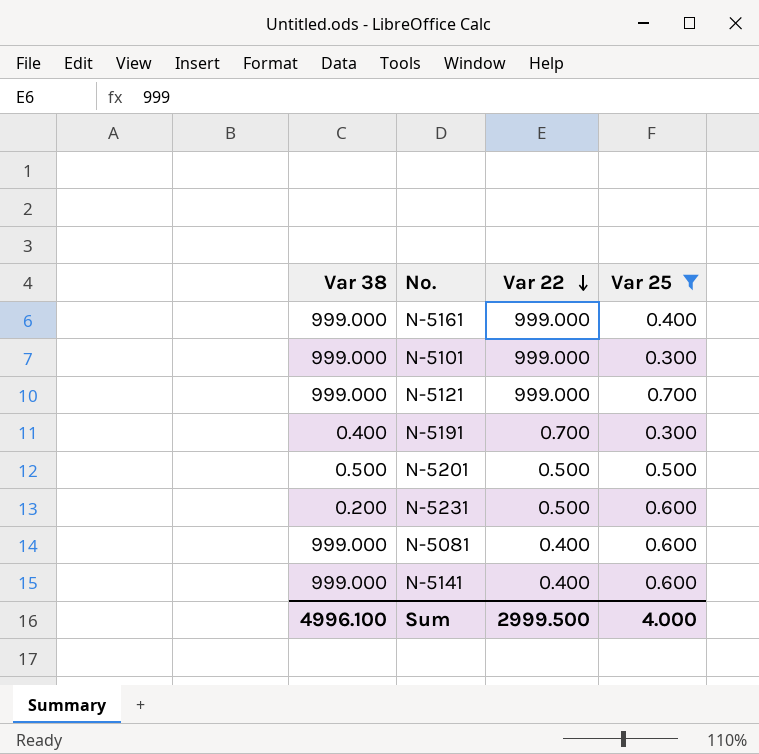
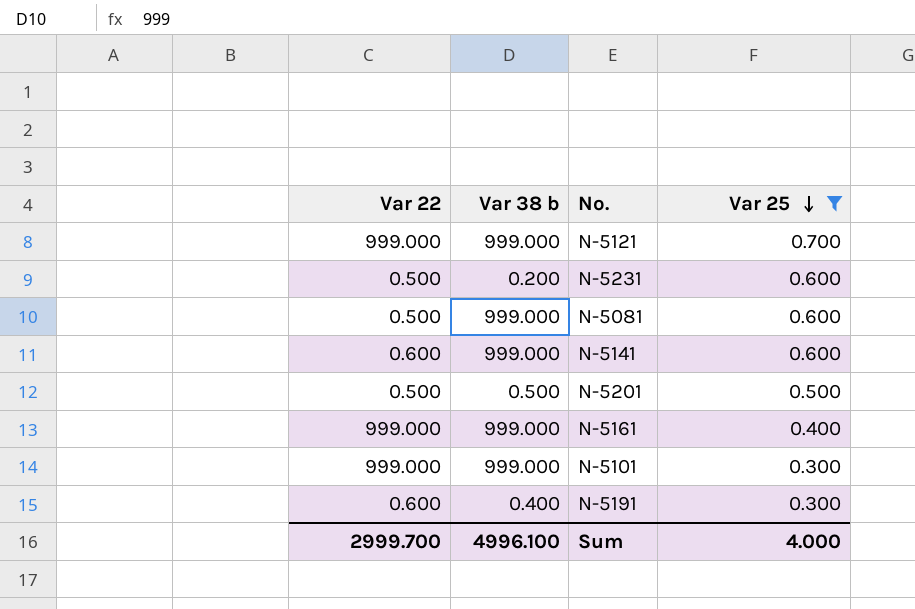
row order: Var 22 descending -> Var 25 descending
column Var 22 | position: 3 -> 1
column name: Var 38 -> Var 38 b
N-5081 | Var 22: 0.400 -> 0.500
N-5141 | Var 22: 0.400 -> 0.600
N-5191 | Var 22: 0.700 -> 0.600
Sum | Var 22: 2999.500 -> 2999.700

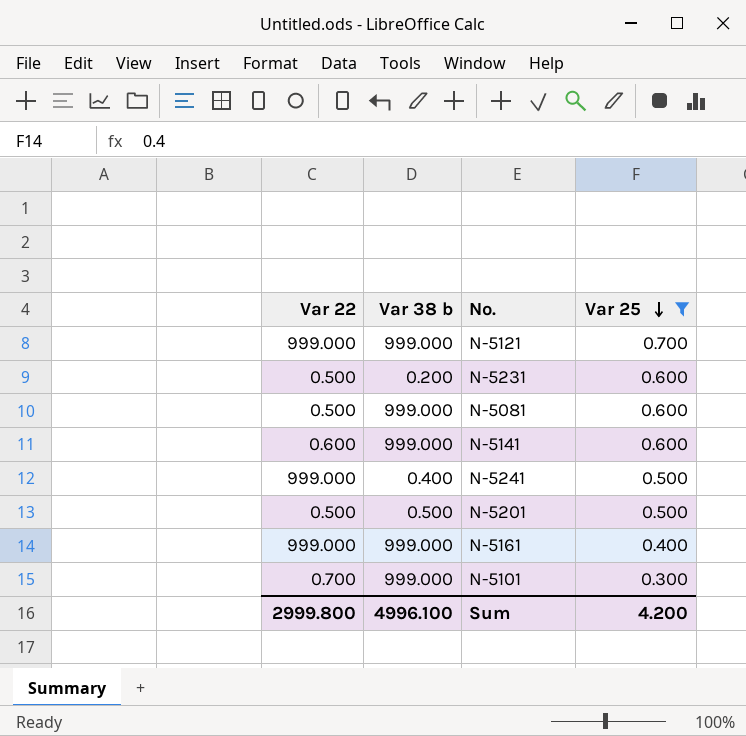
row N-5191: 0.600 | 0.400 | 0.300 -> none
row N-5241: none -> 999.000 | 0.400 | 0.500
N-5101 | Var 22: 999.000 -> 0.700
Sum | Var 22: 2999.700 -> 2999.800
Sum | Var 25: 4.000 -> 4.200

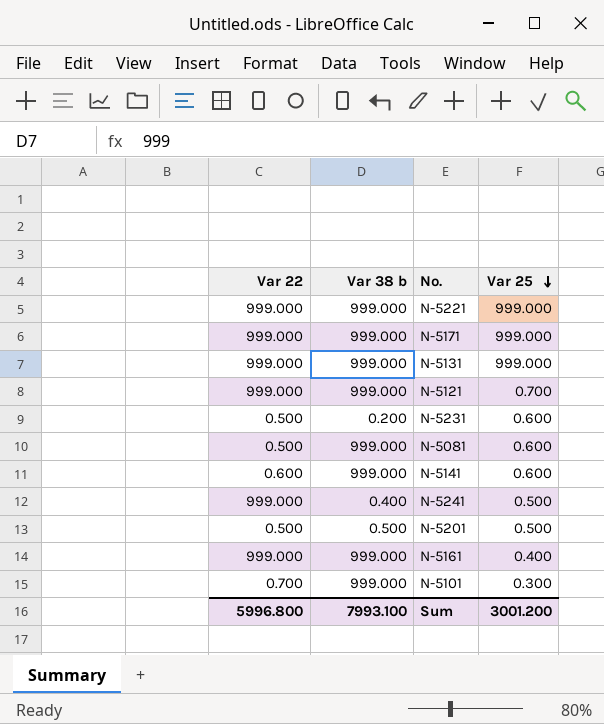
filter: Var 25 != 999.000 -> none
Sum | Var 22: 2999.800 -> 5996.800
Sum | Var 38 b: 4996.100 -> 7993.100
Sum | Var 25: 4.200 -> 3001.200

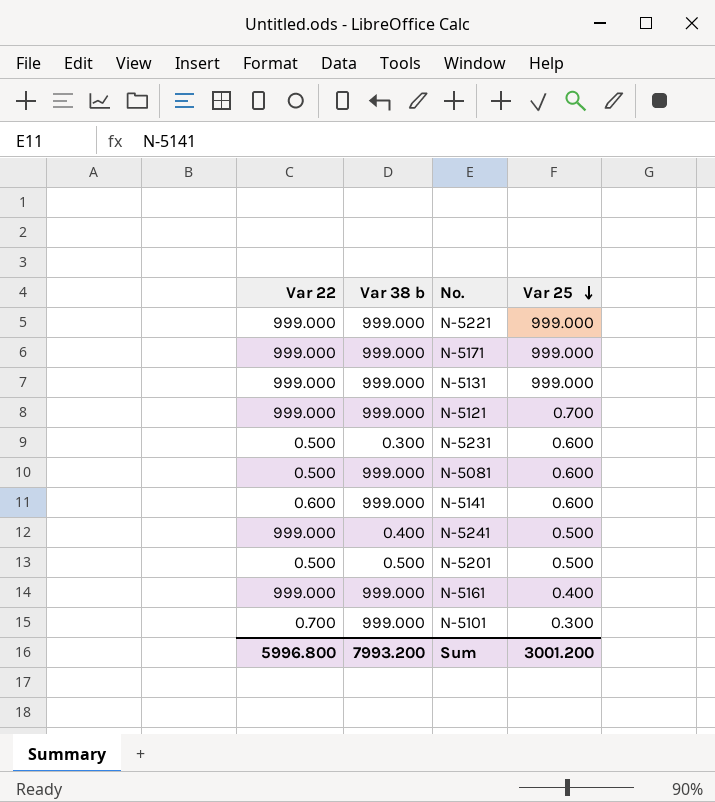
N-5231 | Var 38 b: 0.200 -> 0.300
Sum | Var 38 b: 7993.100 -> 7993.200

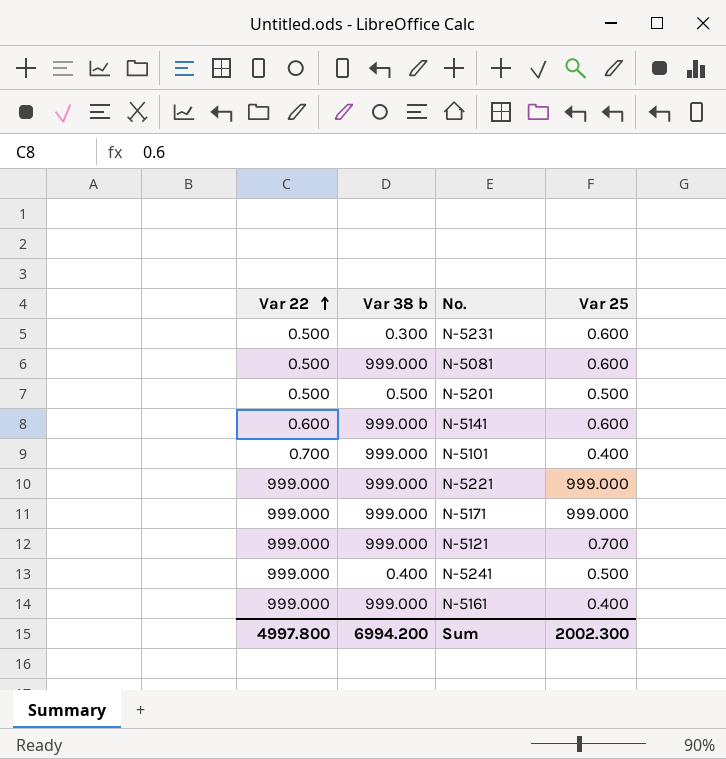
row order: Var 25 descending -> Var 22 ascending
row N-5131: 999.000 | 999.000 | 999.000 -> none
N-5101 | Var 25: 0.300 -> 0.400
Sum | Var 22: 5996.800 -> 4997.800
Sum | Var 38 b: 7993.200 -> 6994.200
Sum | Var 25: 3001.200 -> 2002.300

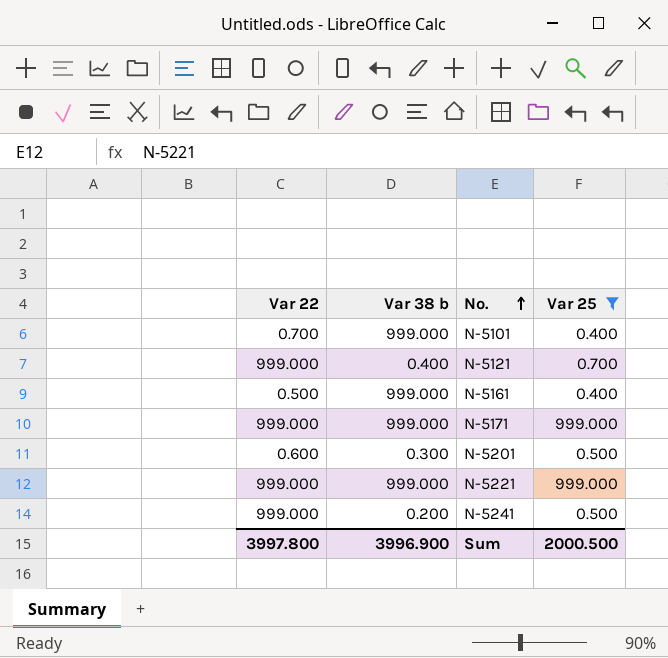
filter: none -> Var 25 != 0.600
row order: Var 22 ascending -> No. ascending
N-5121 | Var 38 b: 999.000 -> 0.400
N-5161 | Var 22: 999.000 -> 0.500
N-5201 | Var 22: 0.500 -> 0.600
N-5201 | Var 38 b: 0.500 -> 0.300
N-5241 | Var 38 b: 0.400 -> 0.200
Sum | Var 22: 4997.800 -> 3997.800
Sum | Var 38 b: 6994.200 -> 3996.900
Sum | Var 25: 2002.300 -> 2000.500

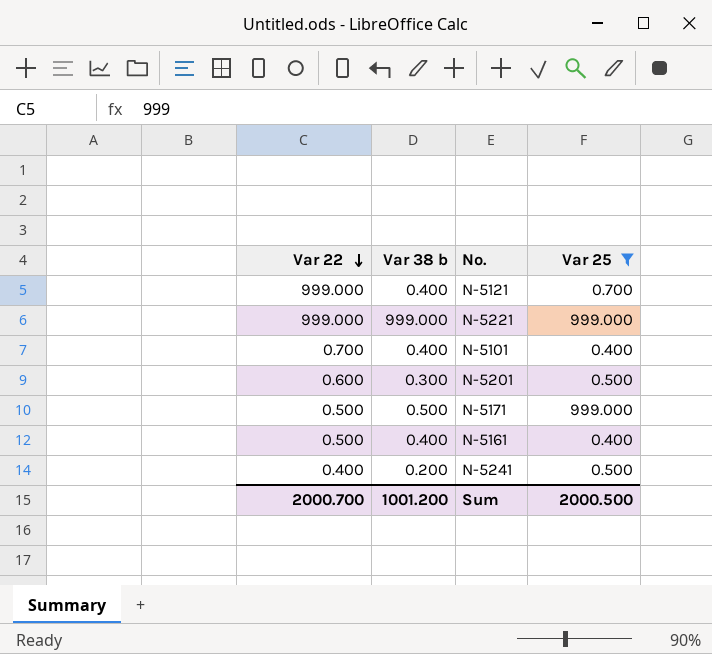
row order: No. ascending -> Var 22 descending
N-5101 | Var 38 b: 999.000 -> 0.400
N-5171 | Var 22: 999.000 -> 0.500
N-5171 | Var 38 b: 999.000 -> 0.500
N-5161 | Var 38 b: 999.000 -> 0.400
N-5241 | Var 22: 999.000 -> 0.400
Sum | Var 22: 3997.800 -> 2000.700
Sum | Var 38 b: 3996.900 -> 1001.200

